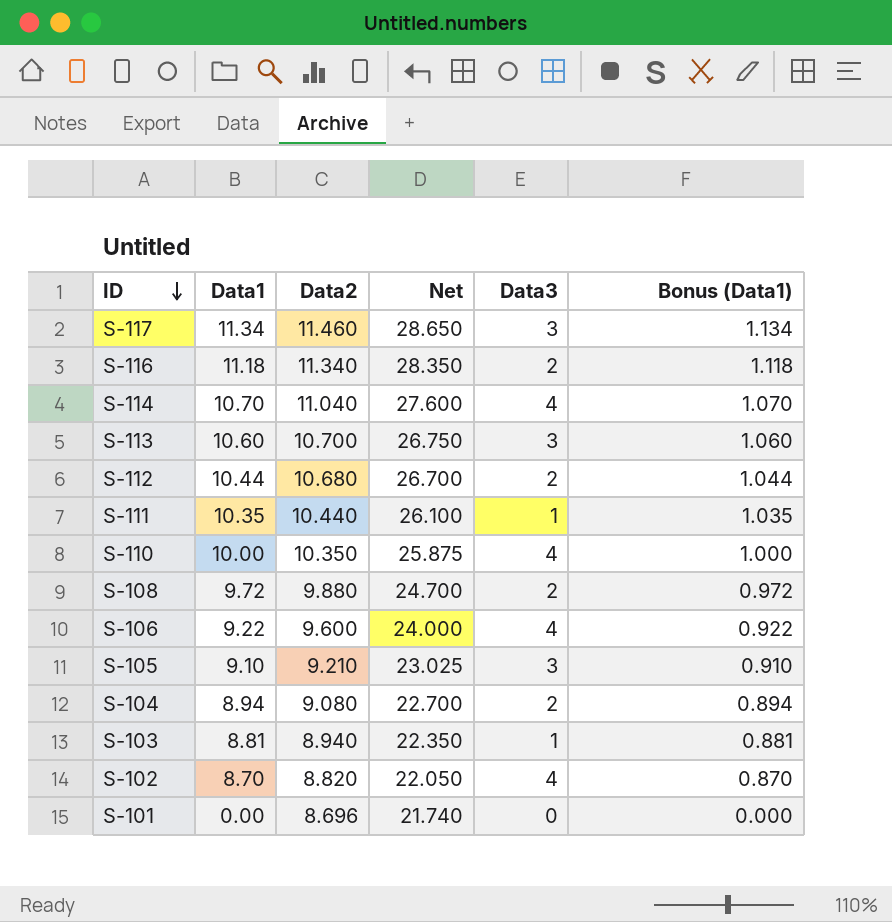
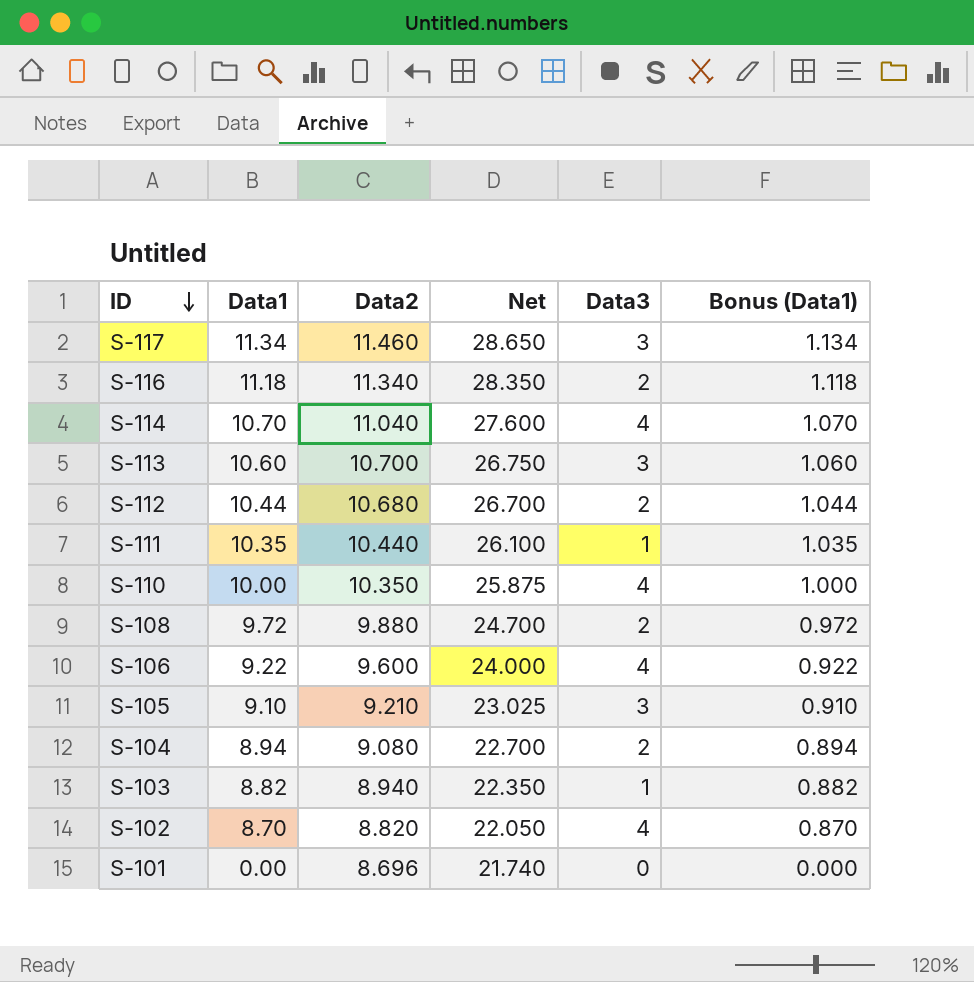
S-103 | Data1: 8.81 -> 8.82
S-103 | Bonus (Data1): 0.881 -> 0.882

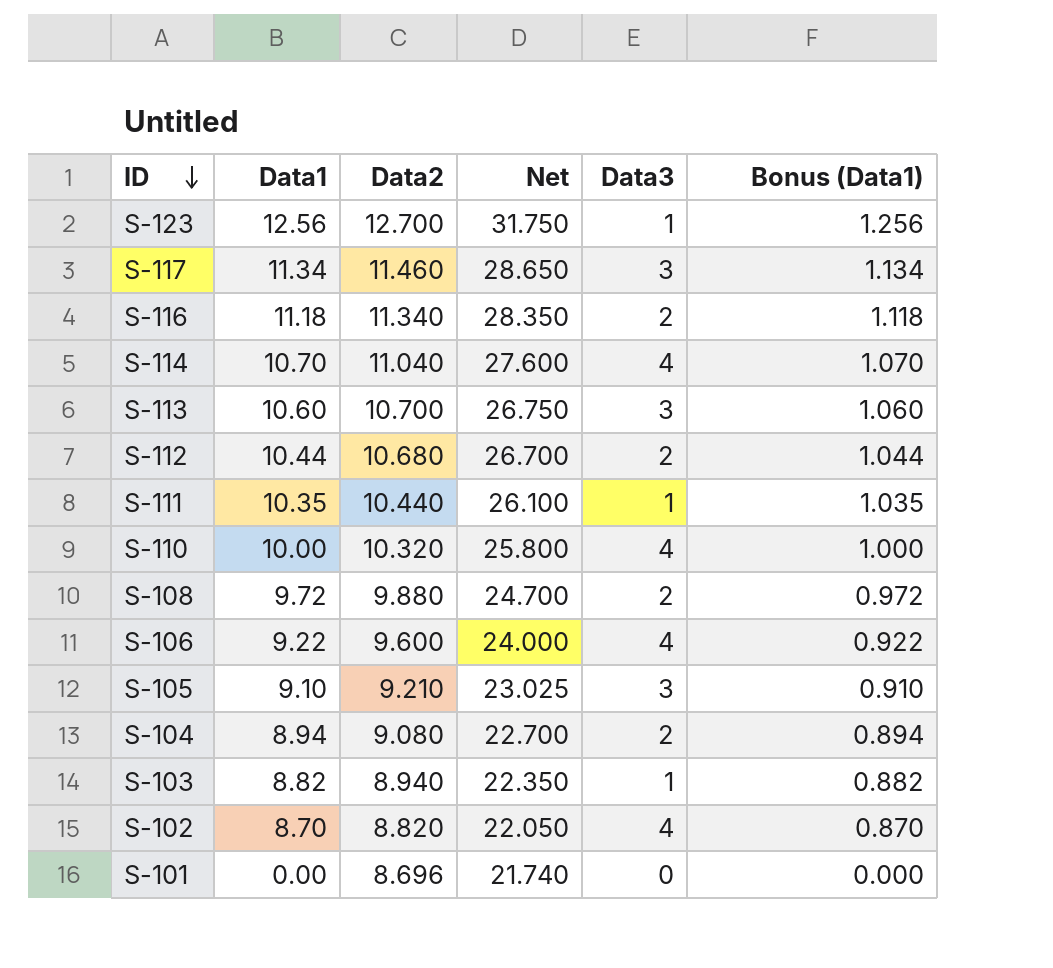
row S-123: none -> 12.56 | 12.700 | 31.750 | 1 | 1.256
S-110 | Data2: 10.350 -> 10.320
S-110 | Net: 25.875 -> 25.800

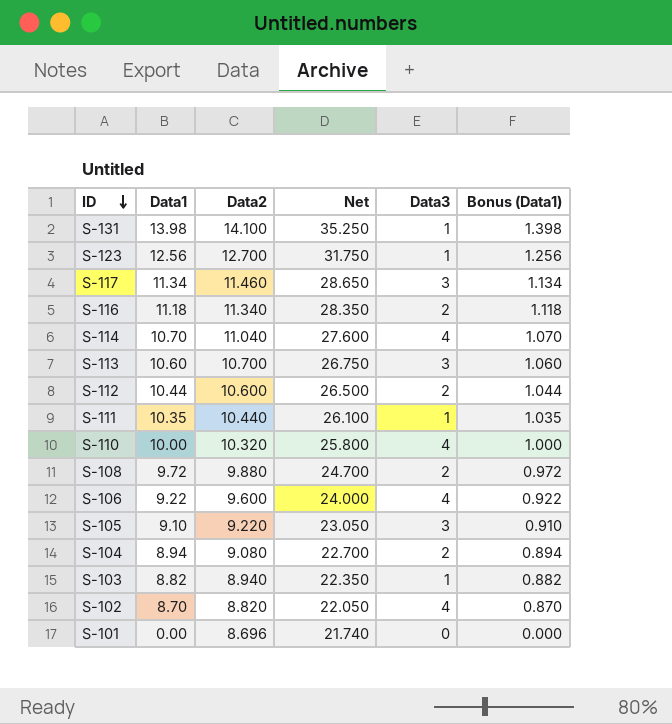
row S-131: none -> 13.98 | 14.100 | 35.250 | 1 | 1.398
S-112 | Data2: 10.680 -> 10.600
S-112 | Net: 26.700 -> 26.500
S-105 | Data2: 9.210 -> 9.220
S-105 | Net: 23.025 -> 23.050

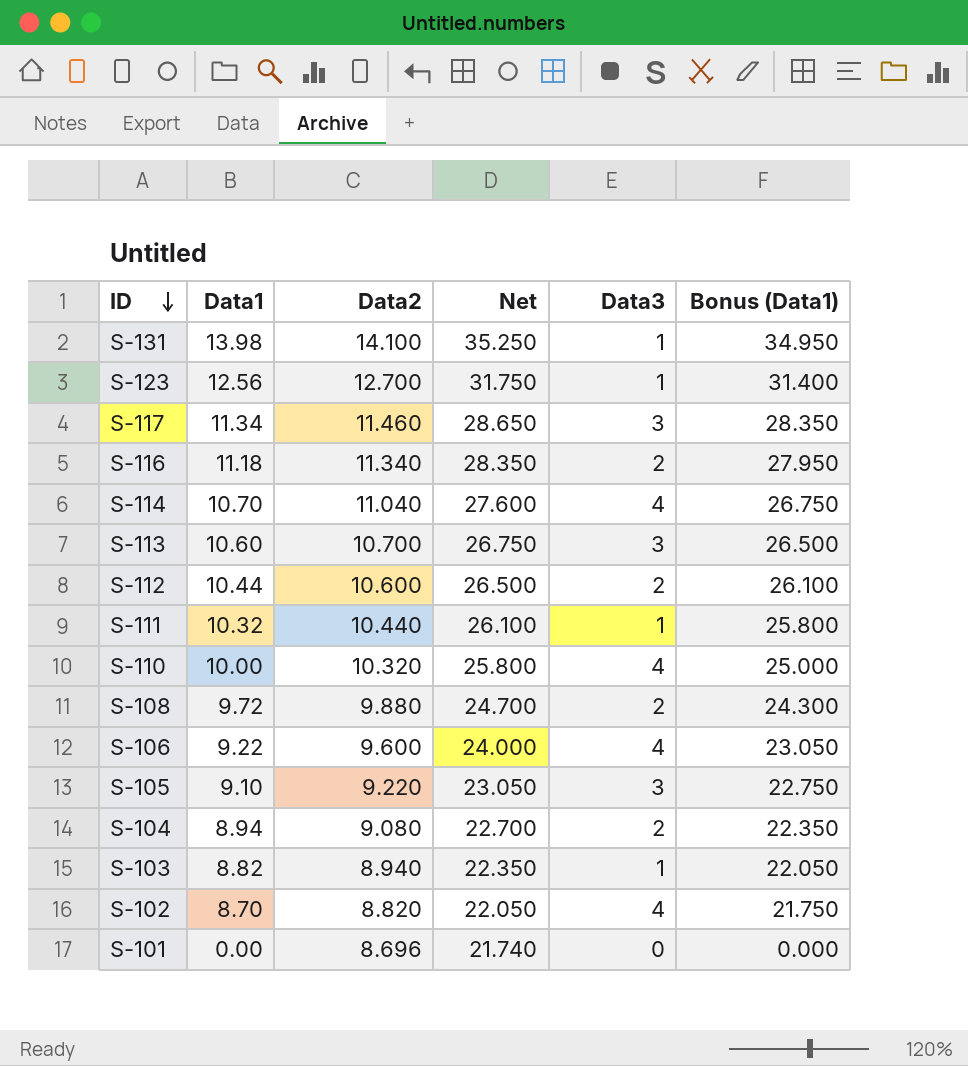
column Bonus (Data1) | formula: [Data1] * 0.1 -> [Data1] * 2.5
S-111 | Data1: 10.35 -> 10.32

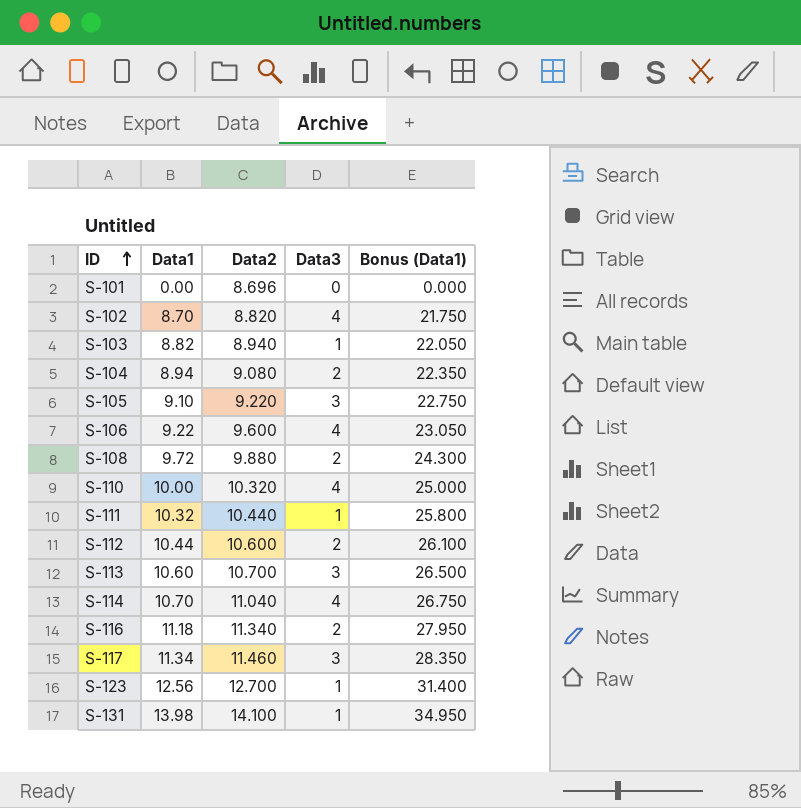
row order: ID descending -> ID ascending
column Net | formula: [Data2] * 2.5 -> none

